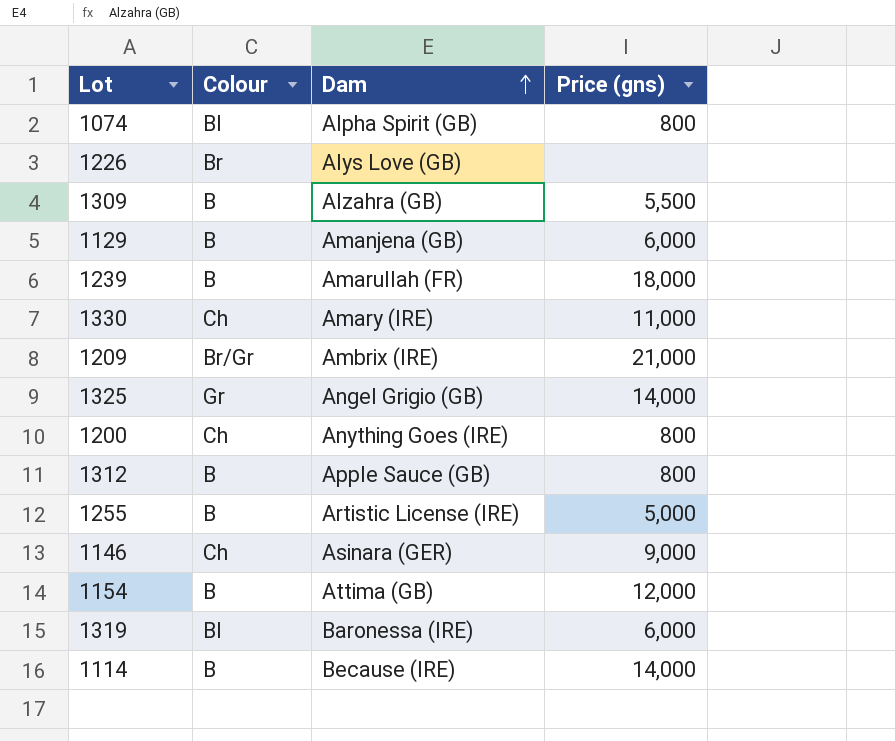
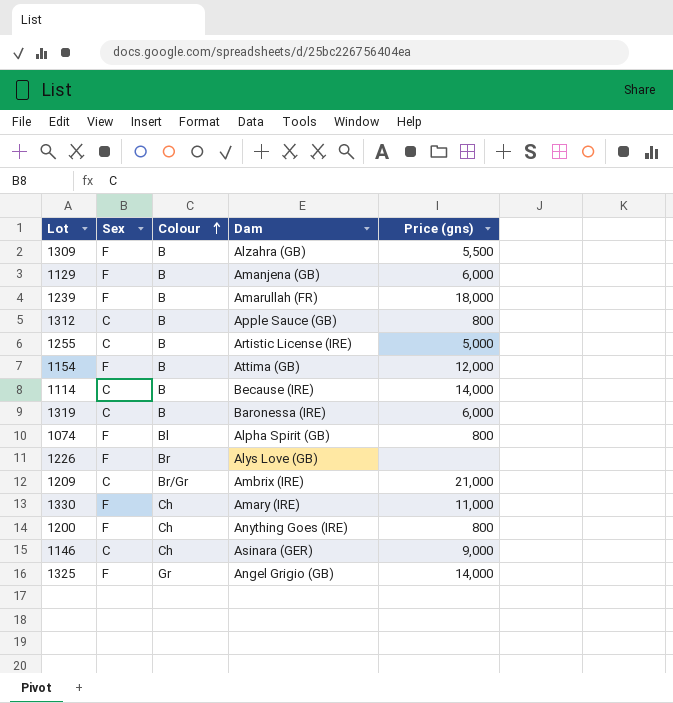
row order: Dam ascending -> Colour ascending
column Sex | position: none -> 2
1319 | Colour: Bl -> B

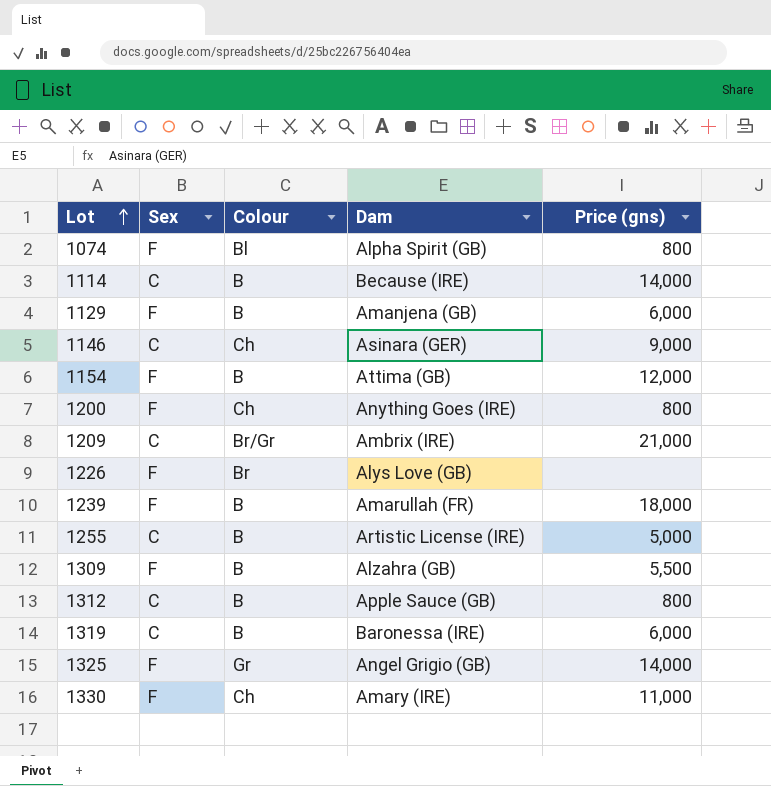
row order: Colour ascending -> Lot ascending

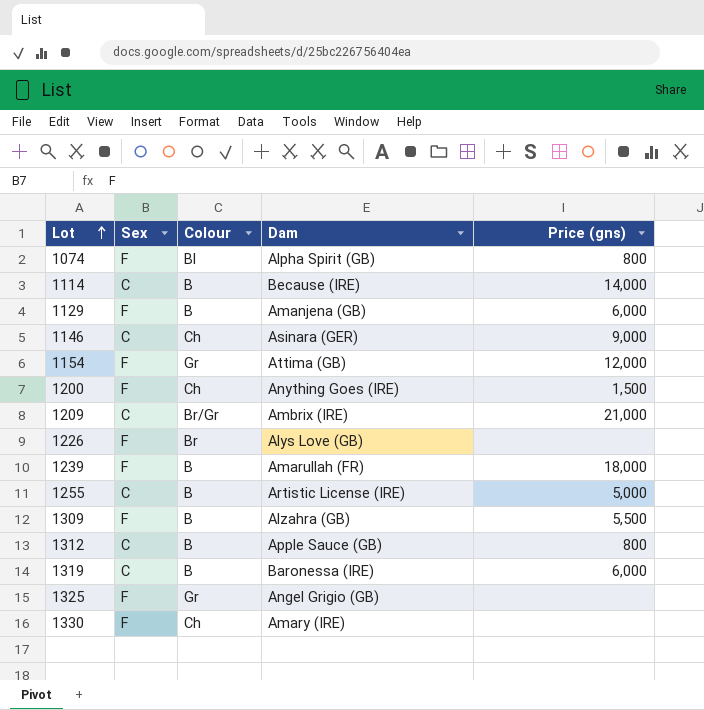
1154 | Colour: B -> Gr
1200 | Price (gns): 800 -> 1,500
1325 | Price (gns): 14,000 -> none
1330 | Price (gns): 11,000 -> none

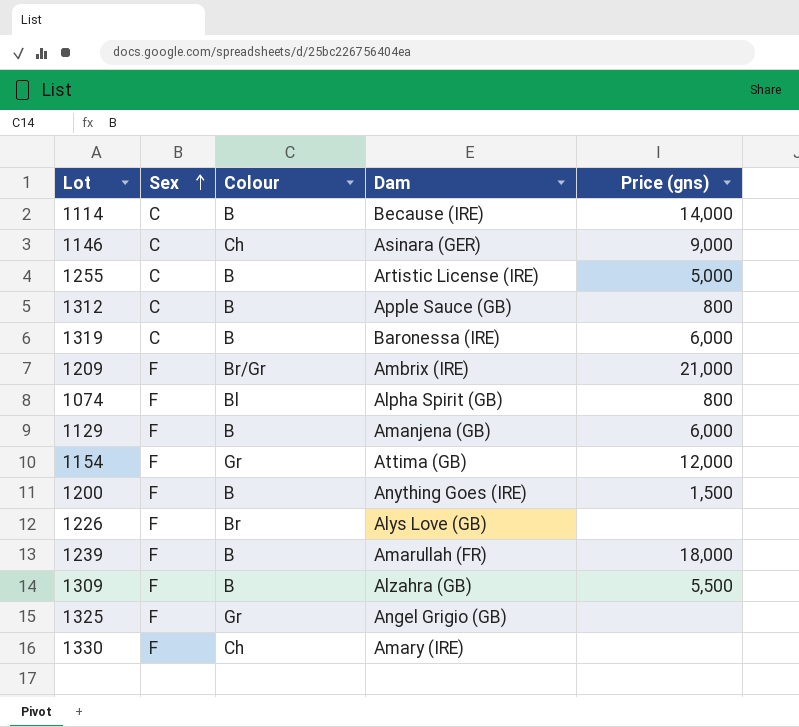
row order: Lot ascending -> Sex ascending
1209 | Sex: C -> F
1200 | Colour: Ch -> B

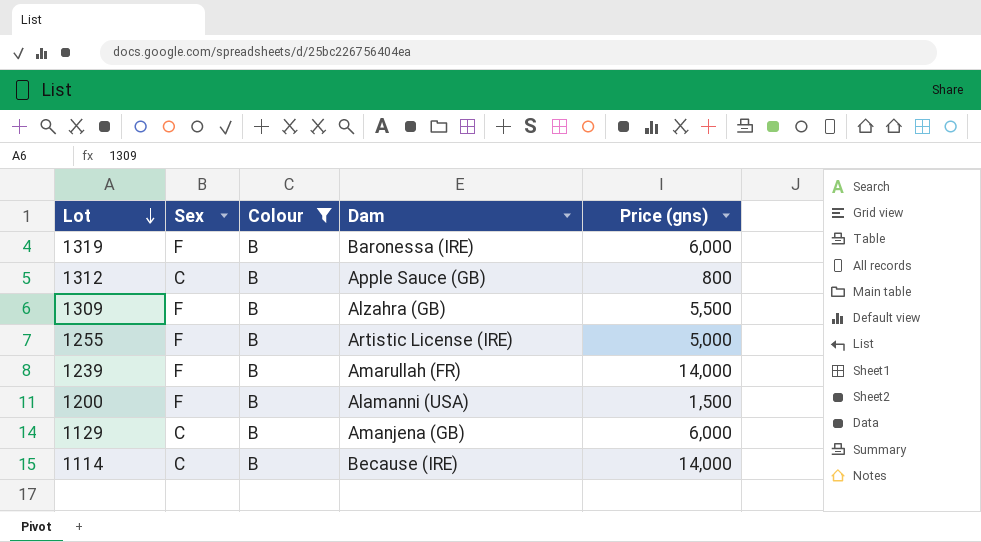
filter: none -> Colour = B
row order: Sex ascending -> Lot descending
1319 | Sex: C -> F
1255 | Sex: C -> F
1239 | Price (gns): 18,000 -> 14,000
1200 | Dam: Anything Goes (IRE) -> Alamanni (USA)
1129 | Sex: F -> C

